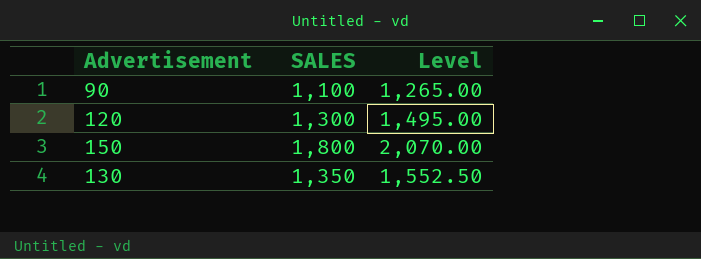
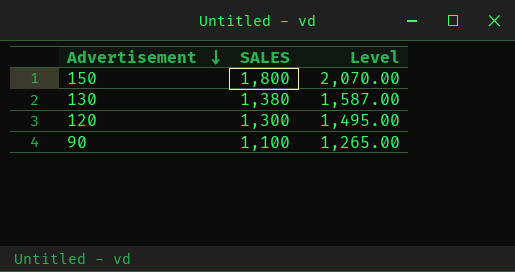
row order: none -> Advertisement descending
130 | SALES: 1,350 -> 1,380
130 | Level: 1,552.50 -> 1,587.00

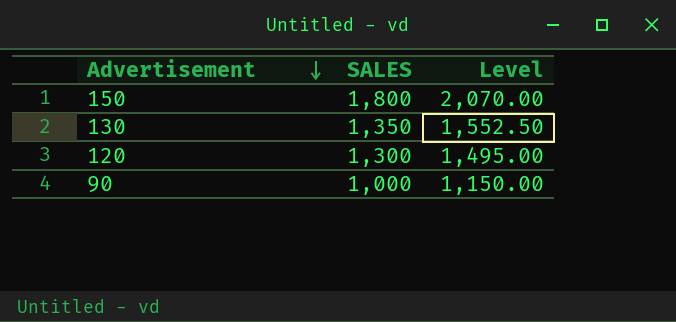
130 | SALES: 1,380 -> 1,350
130 | Level: 1,587.00 -> 1,552.50
90 | SALES: 1,100 -> 1,000
90 | Level: 1,265.00 -> 1,150.00

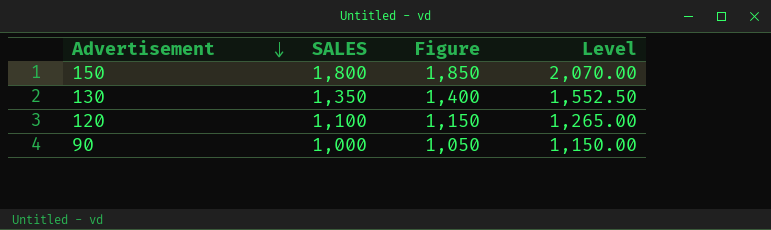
column Figure | formula: none -> [SALES] + 50
120 | SALES: 1,300 -> 1,100
120 | Level: 1,495.00 -> 1,265.00

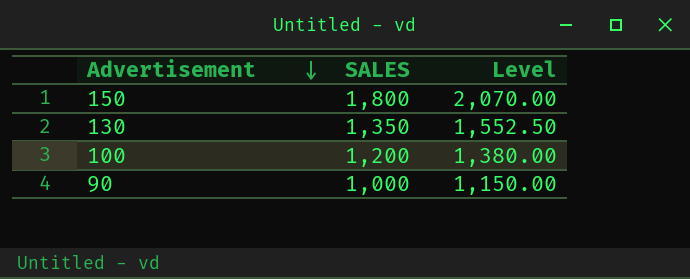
column Figure | formula: [SALES] + 50 -> none
row 120: 1,100 | 1,150 | 1,265.00 -> none
row 100: none -> 1,200 | 1,380.00

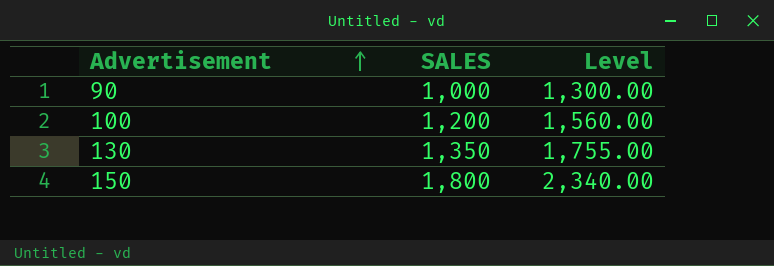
row order: Advertisement descending -> Advertisement ascending
column Level | formula: [SALES] * 1.15 -> [SALES] * 1.3

